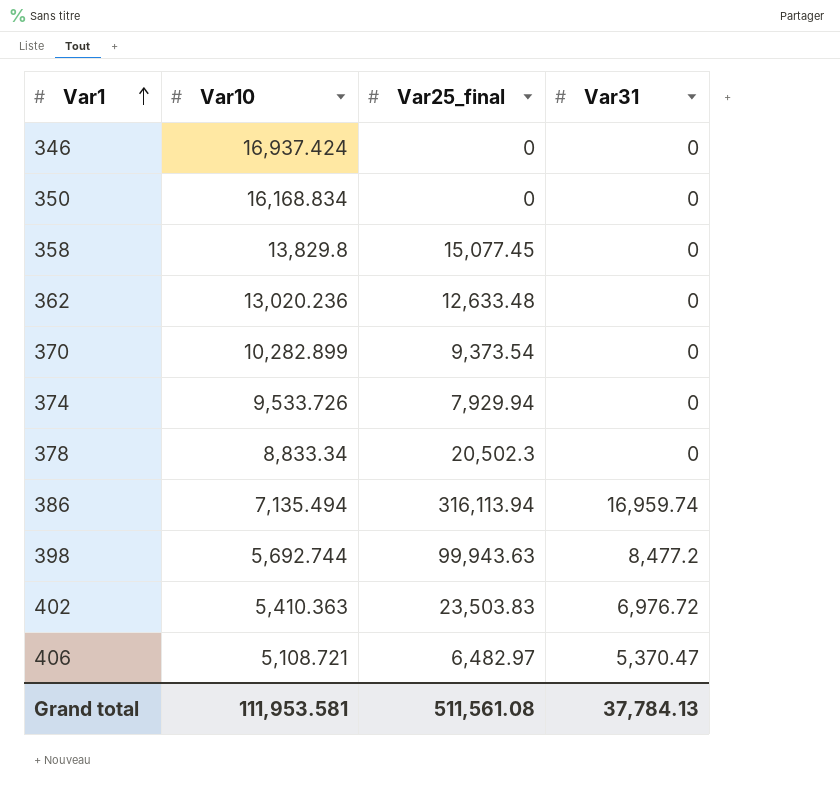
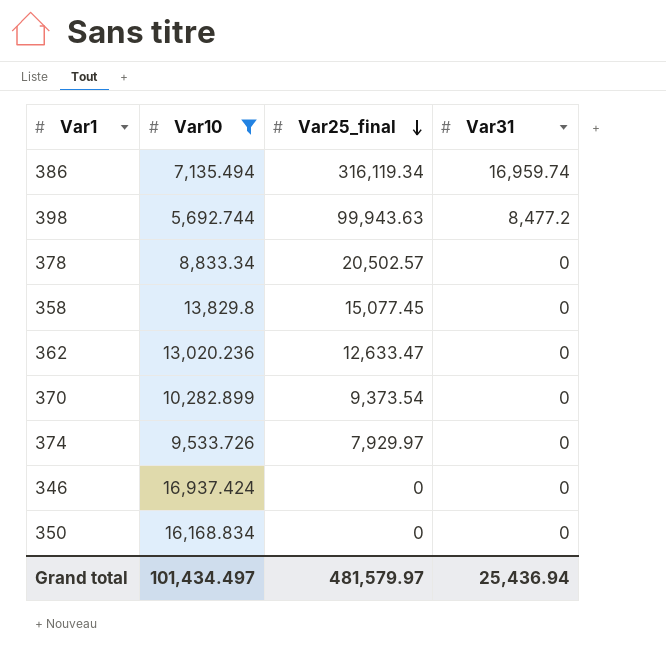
filter: none -> Var10 >= 5,692.744
row order: Var1 ascending -> Var25_final descending
386 | Var25_final: 316,113.94 -> 316,119.34
378 | Var25_final: 20,502.3 -> 20,502.57
362 | Var25_final: 12,633.48 -> 12,633.47
374 | Var25_final: 7,929.94 -> 7,929.97
Grand total | Var10: 111,953.581 -> 101,434.497
Grand total | Var25_final: 511,561.08 -> 481,579.97
Grand total | Var31: 37,784.13 -> 25,436.94

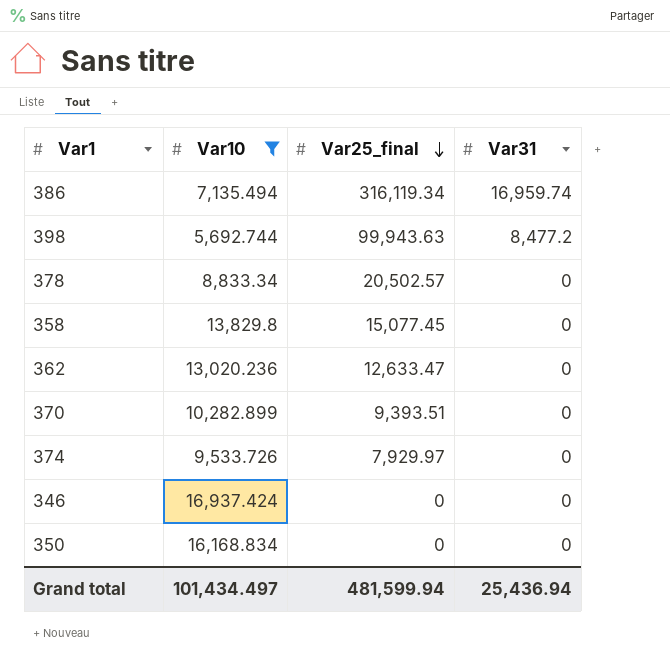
370 | Var25_final: 9,373.54 -> 9,393.51
Grand total | Var25_final: 481,579.97 -> 481,599.94

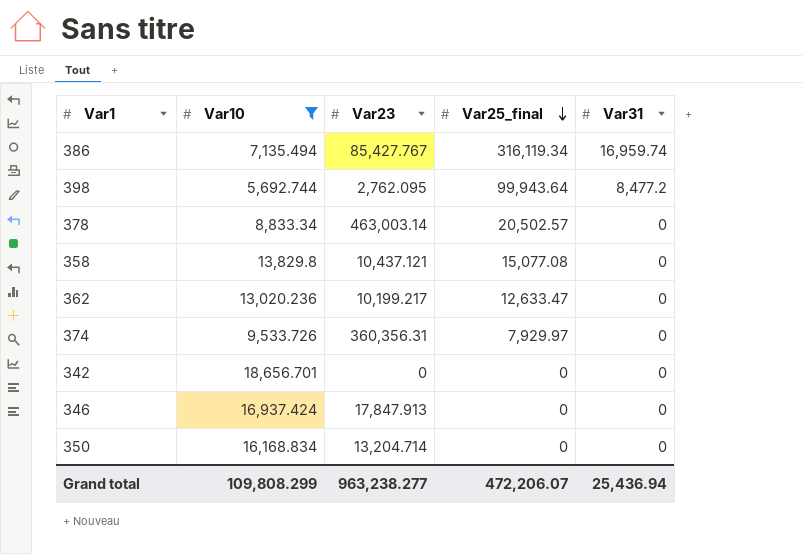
column Var23 | position: none -> 3
row 370: 10,282.899 | 9,393.51 | 0 -> none
398 | Var25_final: 99,943.63 -> 99,943.64
358 | Var25_final: 15,077.45 -> 15,077.08
row 342: none -> 18,656.701 | 0 | 0 | 0
Grand total | Var10: 101,434.497 -> 109,808.299
Grand total | Var25_final: 481,599.94 -> 472,206.07

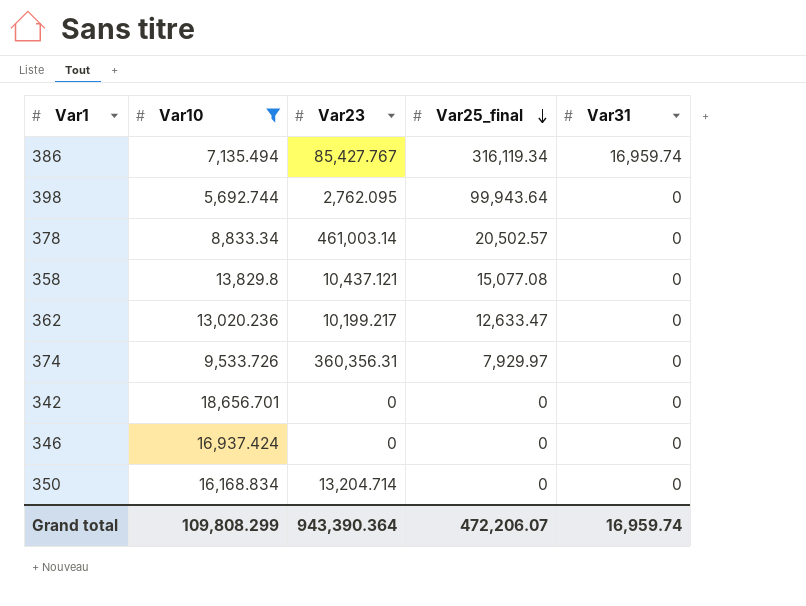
398 | Var31: 8,477.2 -> 0
378 | Var23: 463,003.14 -> 461,003.14
346 | Var23: 17,847.913 -> 0
Grand total | Var23: 963,238.277 -> 943,390.364
Grand total | Var31: 25,436.94 -> 16,959.74

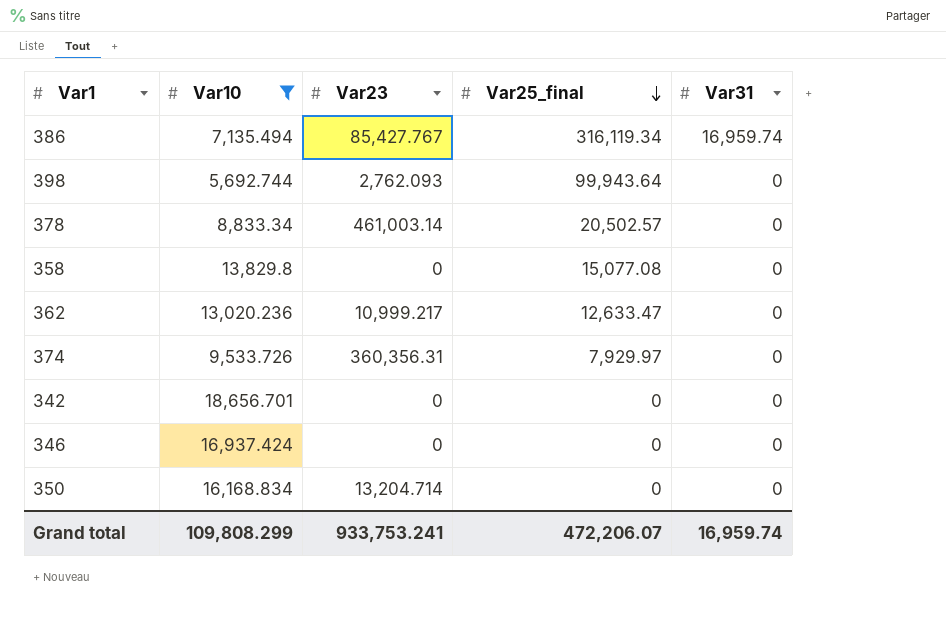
398 | Var23: 2,762.095 -> 2,762.093
358 | Var23: 10,437.121 -> 0
362 | Var23: 10,199.217 -> 10,999.217
Grand total | Var23: 943,390.364 -> 933,753.241

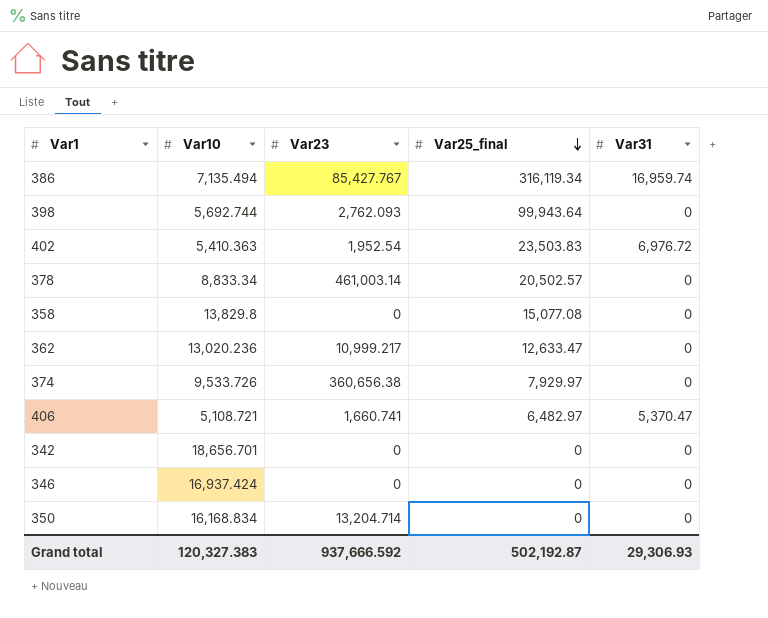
filter: Var10 >= 5,692.744 -> none
374 | Var23: 360,356.31 -> 360,656.38
Grand total | Var10: 109,808.299 -> 120,327.383
Grand total | Var23: 933,753.241 -> 937,666.592
Grand total | Var25_final: 472,206.07 -> 502,192.87
Grand total | Var31: 16,959.74 -> 29,306.93

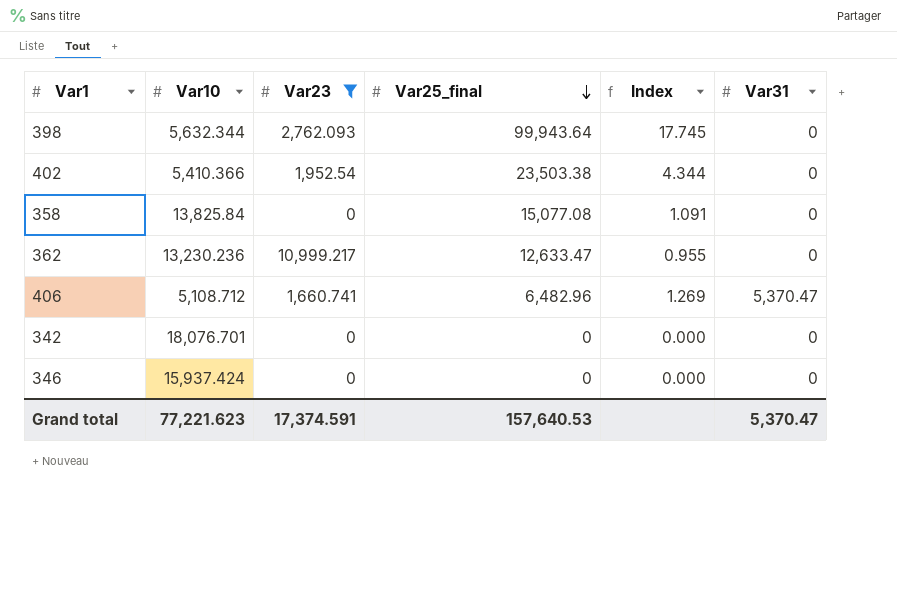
filter: none -> Var23 <= 10,999.217
column Index | formula: none -> [Var25_final] / [Var10]
398 | Var10: 5,692.744 -> 5,632.344
402 | Var10: 5,410.363 -> 5,410.366
402 | Var25_final: 23,503.83 -> 23,503.38
402 | Var31: 6,976.72 -> 0
358 | Var10: 13,829.8 -> 13,825.84
362 | Var10: 13,020.236 -> 13,230.236
406 | Var10: 5,108.721 -> 5,108.712
406 | Var25_final: 6,482.97 -> 6,482.96
342 | Var10: 18,656.701 -> 18,076.701
346 | Var10: 16,937.424 -> 15,937.424
Grand total | Var10: 120,327.383 -> 77,221.623
Grand total | Var23: 937,666.592 -> 17,374.591
Grand total | Var25_final: 502,192.87 -> 157,640.53
Grand total | Var31: 29,306.93 -> 5,370.47

